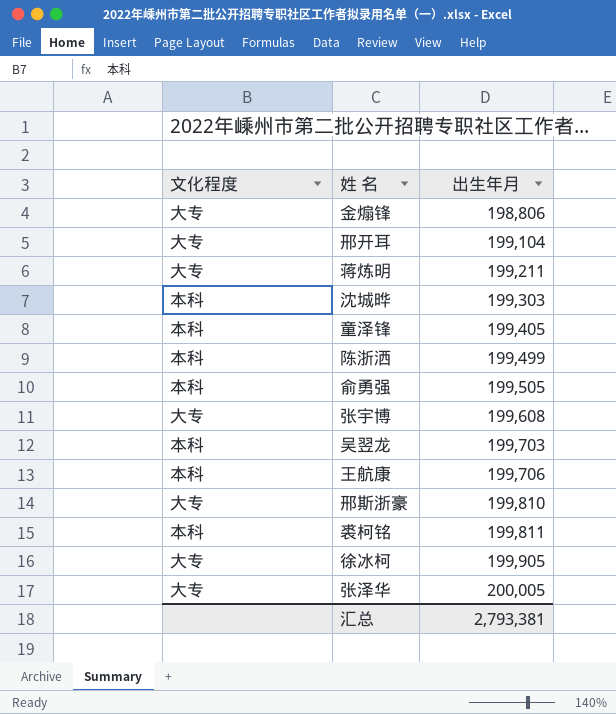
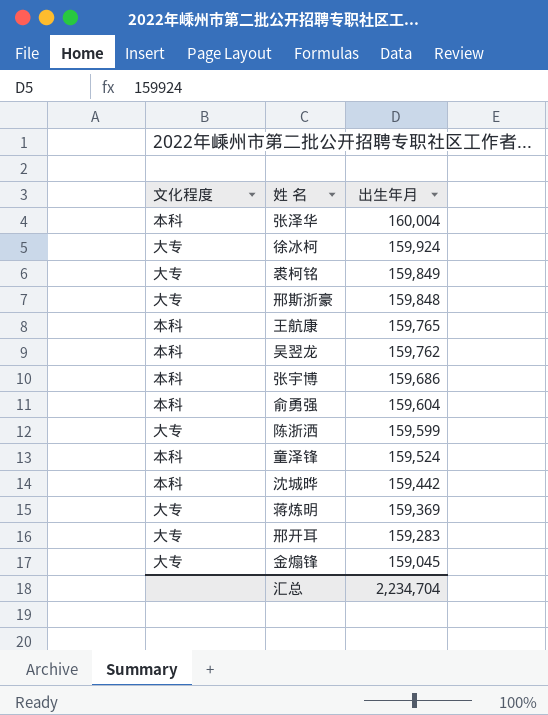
row order: 出生年月 ascending -> 出生年月 descending
张泽华 | 文化程度: 大专 -> 本科
张泽华 | 出生年月: 200,005 -> 160,004
徐冰柯 | 出生年月: 199,905 -> 159,924
裘柯铭 | 文化程度: 本科 -> 大专
裘柯铭 | 出生年月: 199,811 -> 159,849
邢斯浙豪 | 出生年月: 199,810 -> 159,848
王航康 | 出生年月: 199,706 -> 159,765
吴翌龙 | 出生年月: 199,703 -> 159,762
张宇博 | 文化程度: 大专 -> 本科
张宇博 | 出生年月: 199,608 -> 159,686
俞勇强 | 出生年月: 199,505 -> 159,604
陈浙洒 | 文化程度: 本科 -> 大专
陈浙洒 | 出生年月: 199,499 -> 159,599
童泽锋 | 出生年月: 199,405 -> 159,524
沈城晔 | 出生年月: 199,303 -> 159,442
蒋炼明 | 出生年月: 199,211 -> 159,369
邢开耳 | 出生年月: 199,104 -> 159,283
金煽锋 | 出生年月: 198,806 -> 159,045
汇总 | 出生年月: 2,793,381 -> 2,234,704

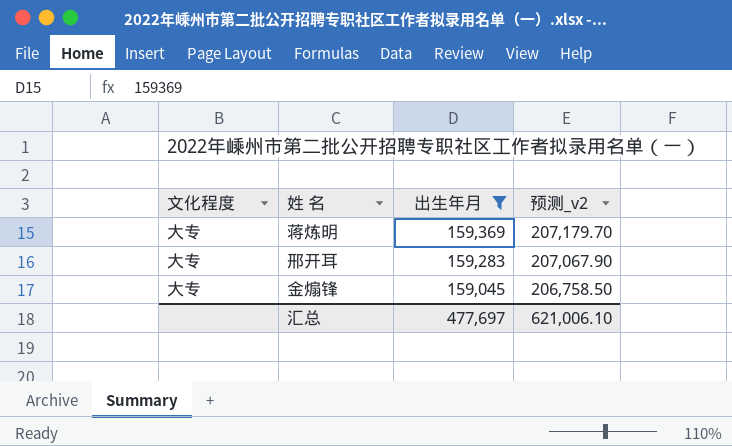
filter: none -> 出生年月 <= 159,369
column 预测_v2 | formula: none -> [出生年月] * 1.3
汇总 | 出生年月: 2,234,704 -> 477,697

